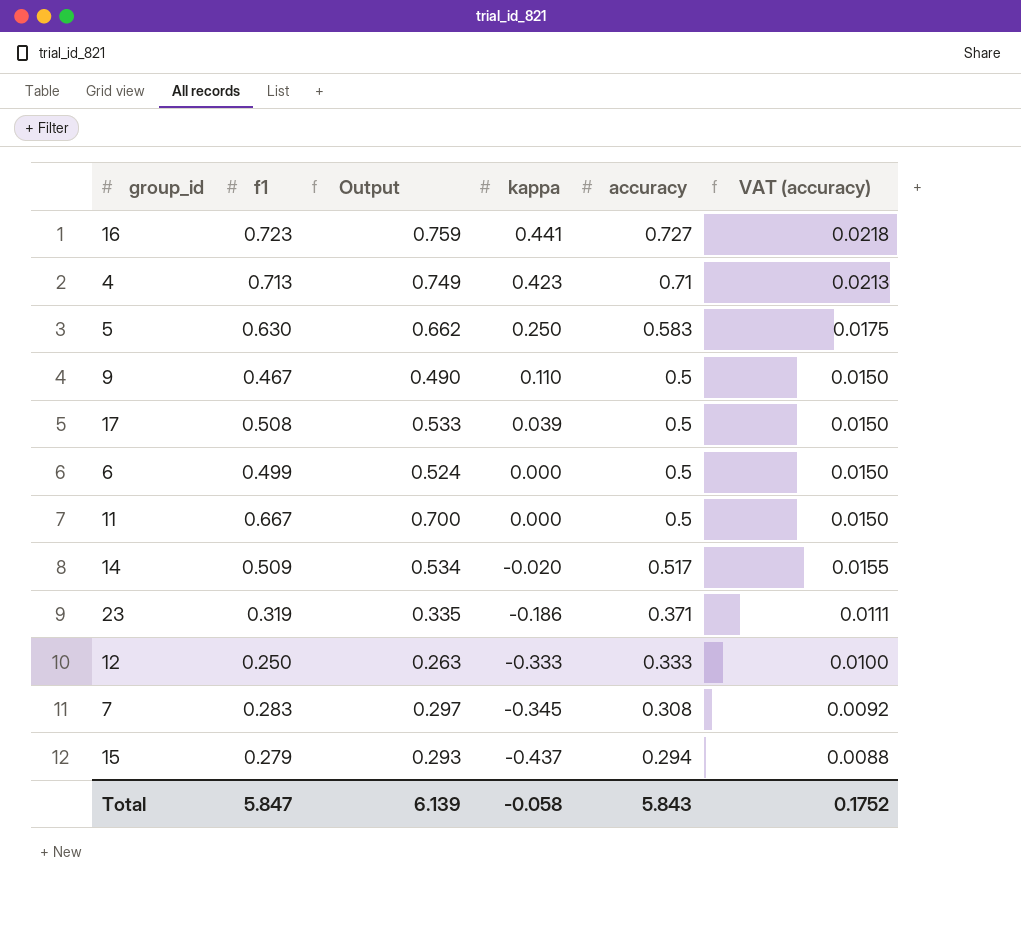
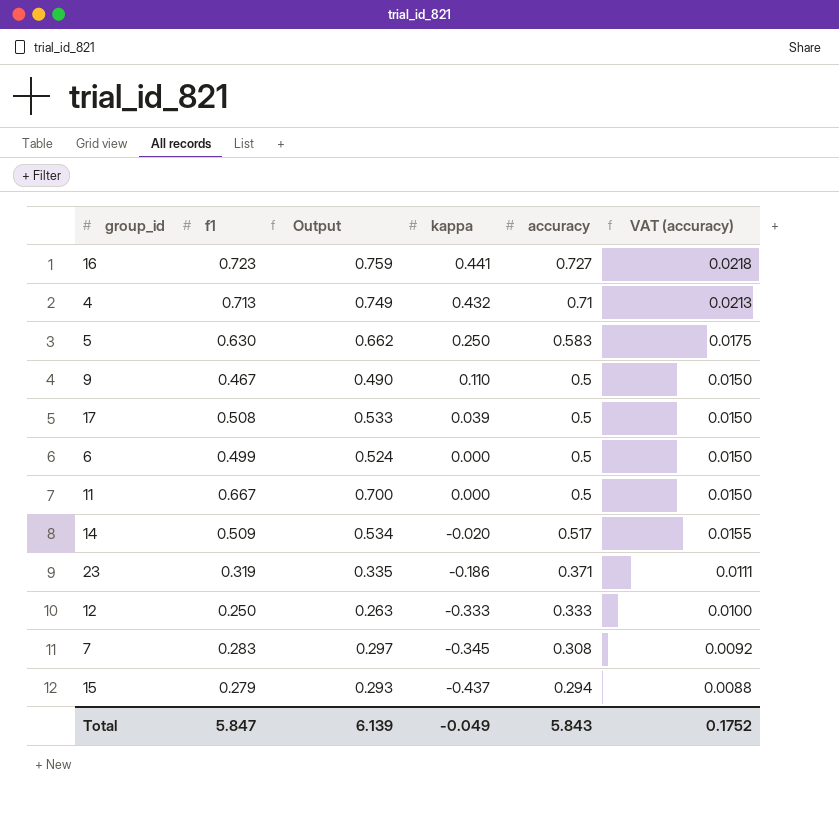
4 | kappa: 0.423 -> 0.432
Total | kappa: -0.058 -> -0.049

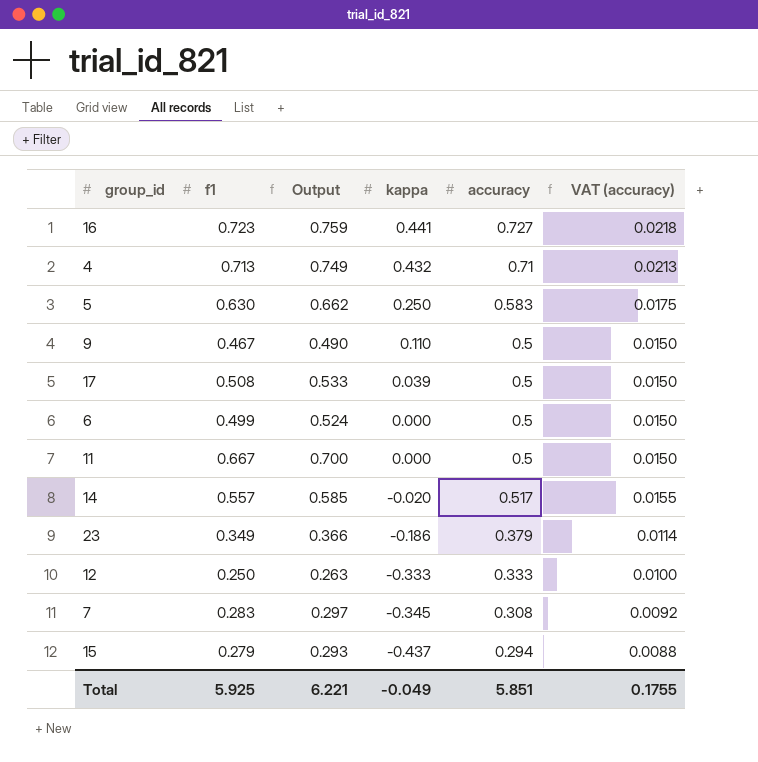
14 | f1: 0.509 -> 0.557
14 | Output: 0.534 -> 0.585
23 | f1: 0.319 -> 0.349
23 | Output: 0.335 -> 0.366
23 | accuracy: 0.371 -> 0.379
23 | VAT (accuracy): 0.0111 -> 0.0114
Total | f1: 5.847 -> 5.925
Total | Output: 6.139 -> 6.221
Total | accuracy: 5.843 -> 5.851
Total | VAT (accuracy): 0.1752 -> 0.1755

